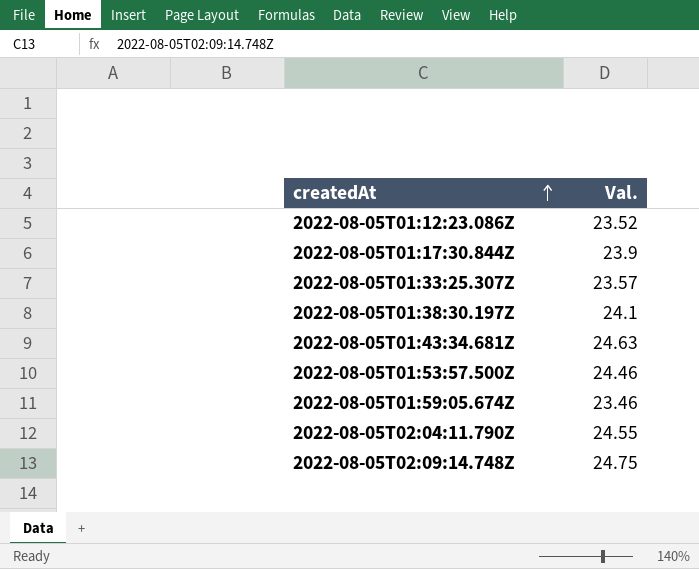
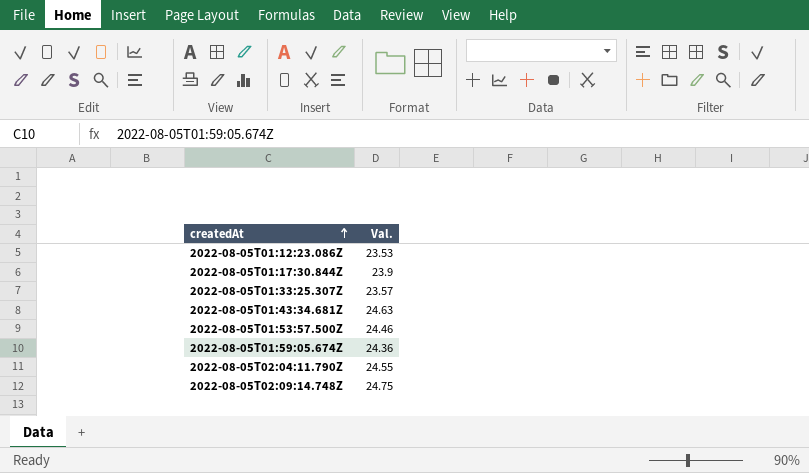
row 2022-08-05T01:38:30.197Z: 24.1 -> none
2022-08-05T01:12:23.086Z | Val.: 23.52 -> 23.53
2022-08-05T01:59:05.674Z | Val.: 23.46 -> 24.36

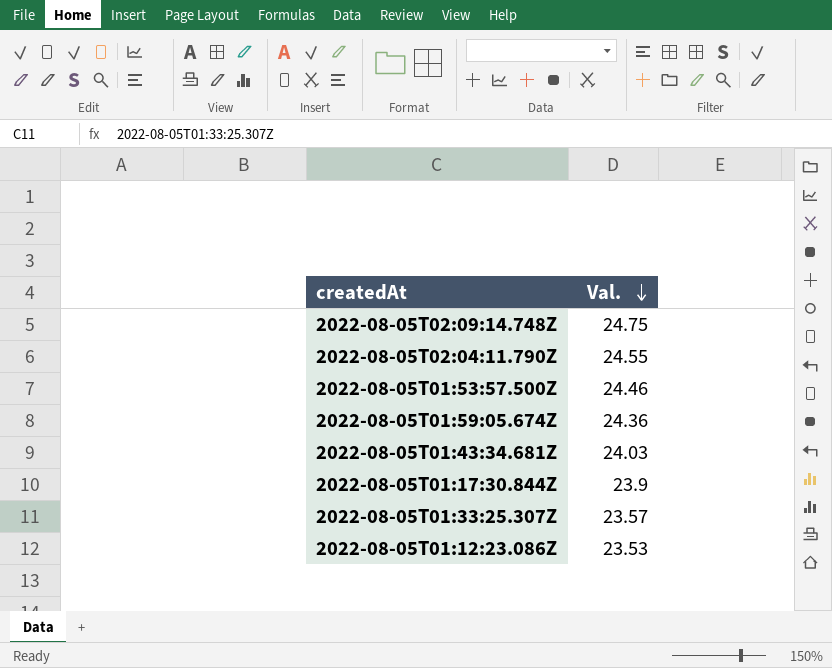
row order: createdAt ascending -> Val. descending
2022-08-05T01:43:34.681Z | Val.: 24.63 -> 24.03

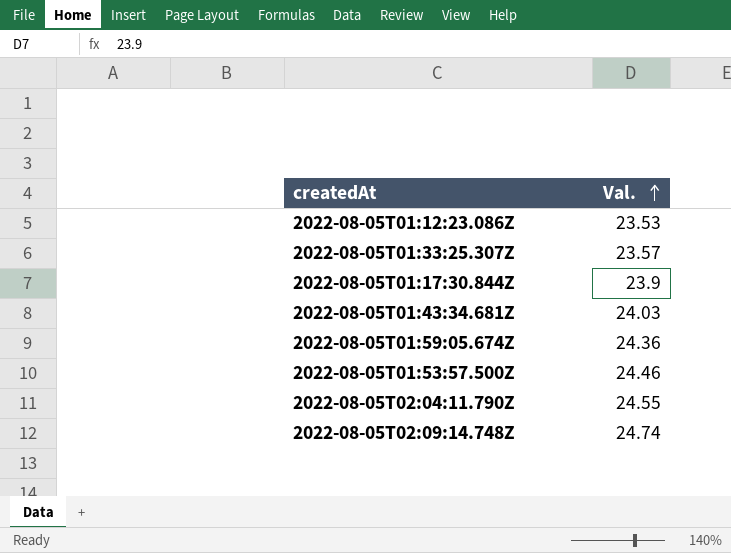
row order: Val. descending -> Val. ascending
2022-08-05T02:09:14.748Z | Val.: 24.75 -> 24.74

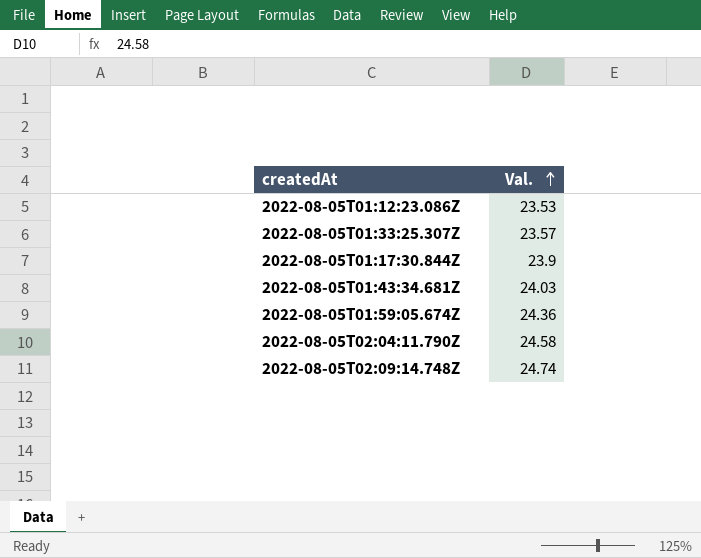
row 2022-08-05T01:53:57.500Z: 24.46 -> none
2022-08-05T02:04:11.790Z | Val.: 24.55 -> 24.58

